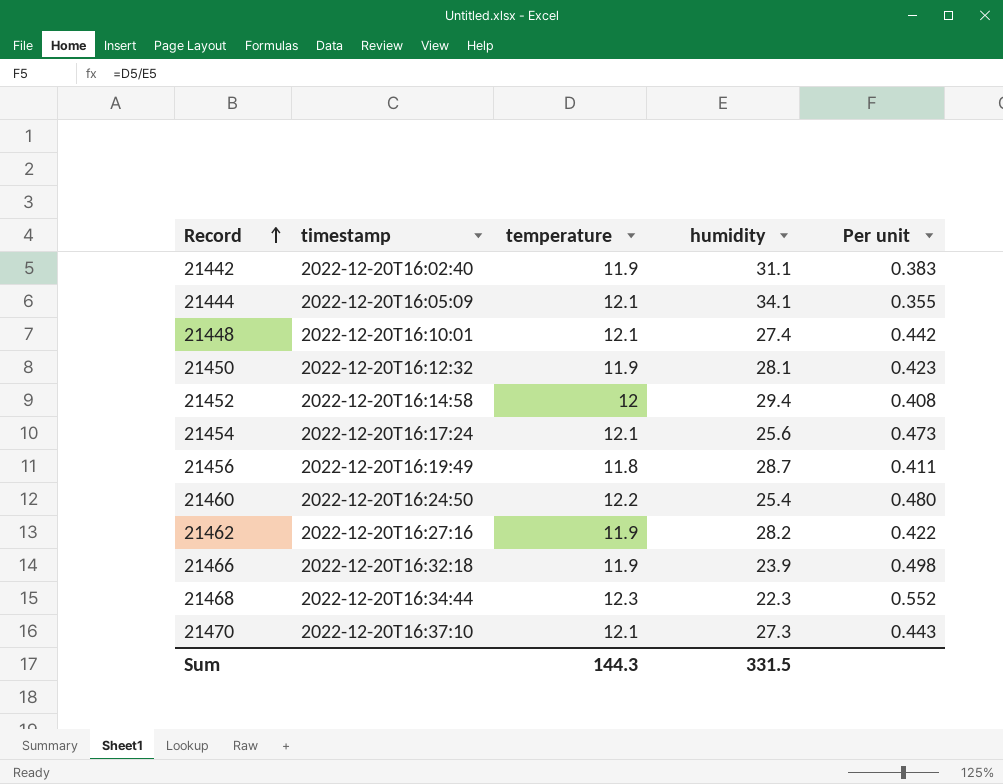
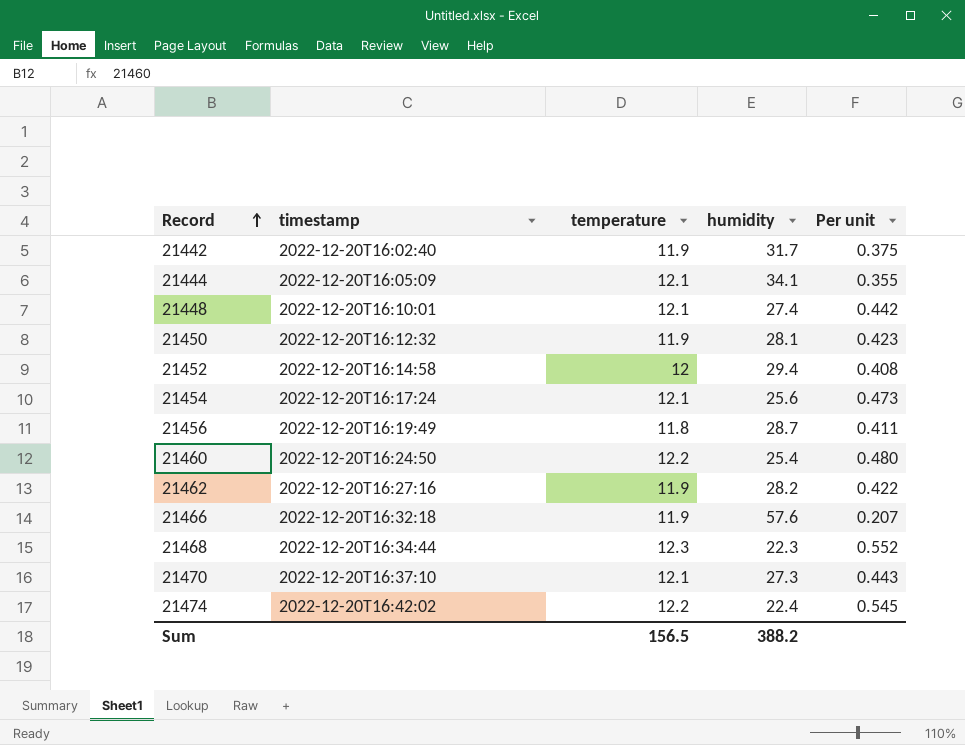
21442 | humidity: 31.1 -> 31.7
21442 | Per unit: 0.383 -> 0.375
21466 | humidity: 23.9 -> 57.6
21466 | Per unit: 0.498 -> 0.207
row 21474: none -> 2022-12-20T16:42:02 | 12.2 | 22.4 | 0.545
Sum | temperature: 144.3 -> 156.5
Sum | humidity: 331.5 -> 388.2

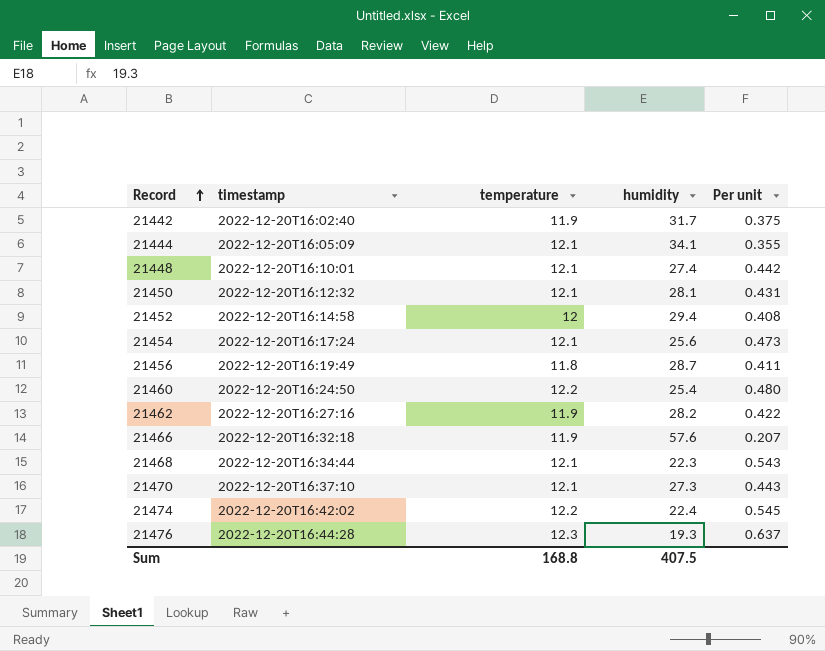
21450 | temperature: 11.9 -> 12.1
21450 | Per unit: 0.423 -> 0.431
21468 | temperature: 12.3 -> 12.1
21468 | Per unit: 0.552 -> 0.543
row 21476: none -> 2022-12-20T16:44:28 | 12.3 | 19.3 | 0.637
Sum | temperature: 156.5 -> 168.8
Sum | humidity: 388.2 -> 407.5

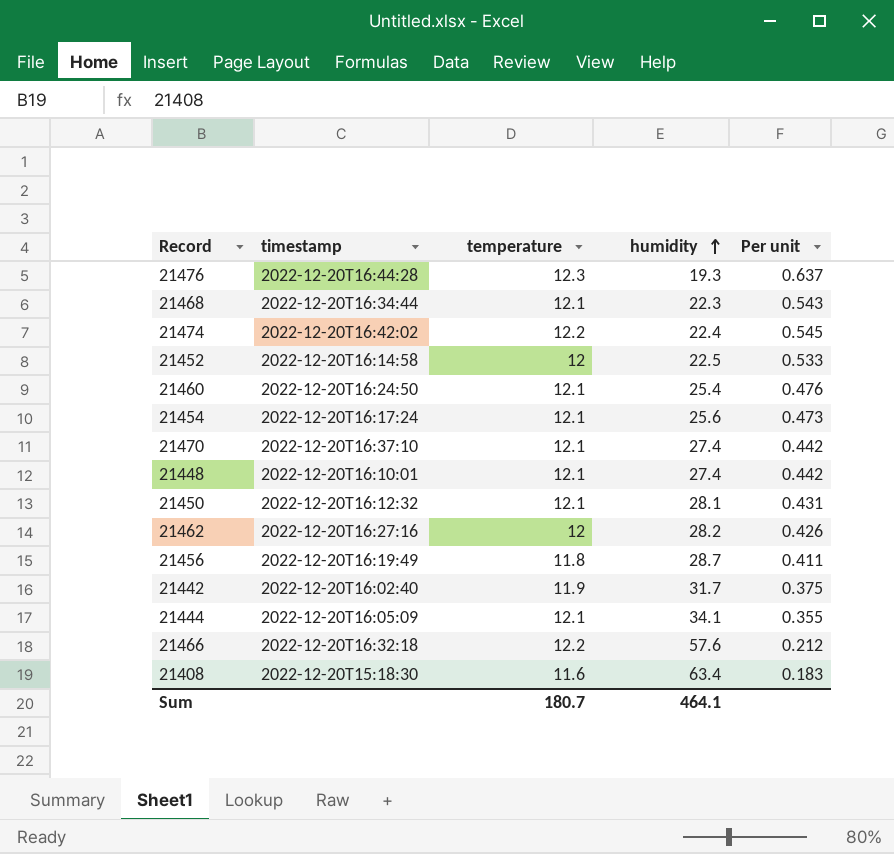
row order: Record ascending -> humidity ascending
21452 | humidity: 29.4 -> 22.5
21452 | Per unit: 0.408 -> 0.533
21460 | temperature: 12.2 -> 12.1
21460 | Per unit: 0.480 -> 0.476
21470 | humidity: 27.3 -> 27.4
21470 | Per unit: 0.443 -> 0.442
21462 | temperature: 11.9 -> 12
21462 | Per unit: 0.422 -> 0.426
21466 | temperature: 11.9 -> 12.2
21466 | Per unit: 0.207 -> 0.212
row 21408: none -> 2022-12-20T15:18:30 | 11.6 | 63.4 | 0.183
Sum | temperature: 168.8 -> 180.7
Sum | humidity: 407.5 -> 464.1

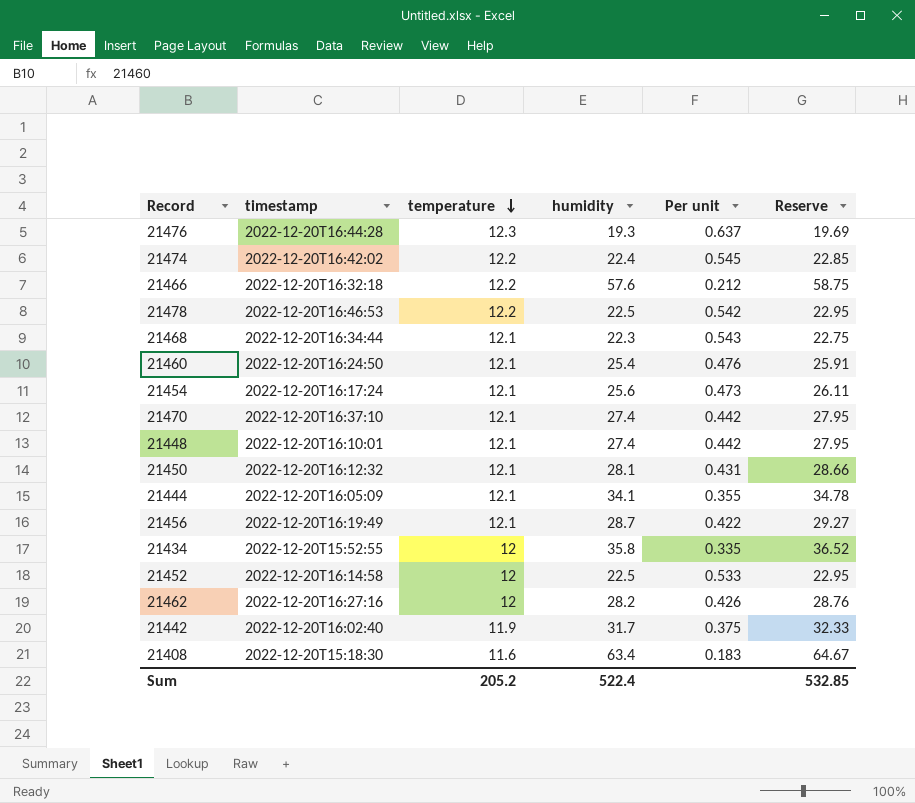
row order: humidity ascending -> temperature descending
column Reserve | formula: none -> [humidity] * 1.02
row 21478: none -> 2022-12-20T16:46:53 | 12.2 | 22.5 | 0.542 | 22.95
21456 | temperature: 11.8 -> 12.1
21456 | Per unit: 0.411 -> 0.422
row 21434: none -> 2022-12-20T15:52:55 | 12 | 35.8 | 0.335 | 36.52
Sum | temperature: 180.7 -> 205.2
Sum | humidity: 464.1 -> 522.4

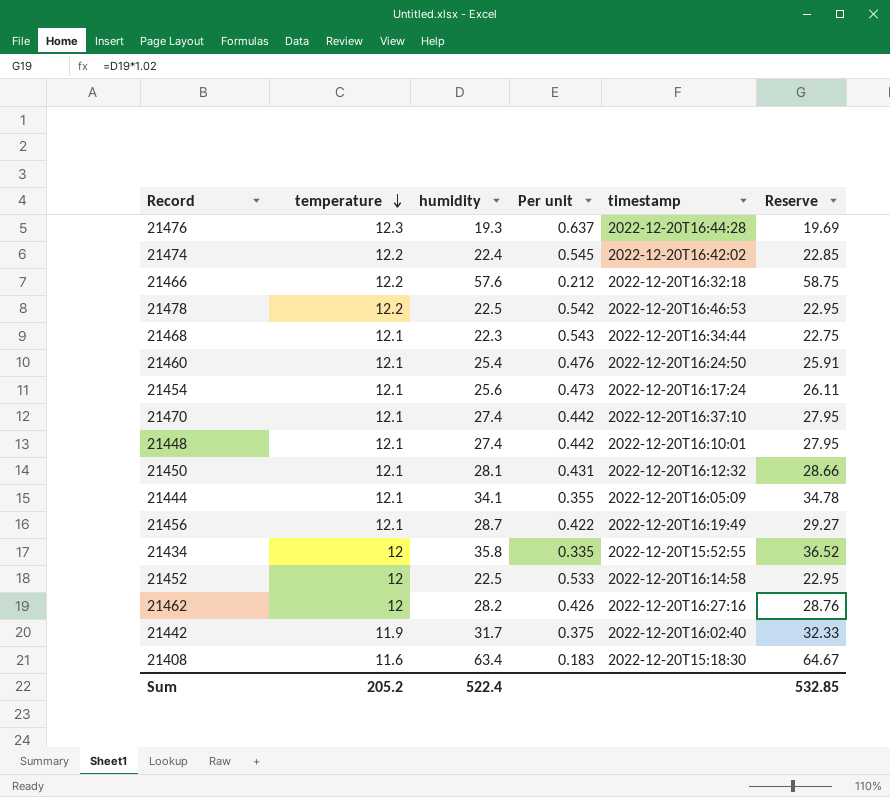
column timestamp | position: 2 -> 5

